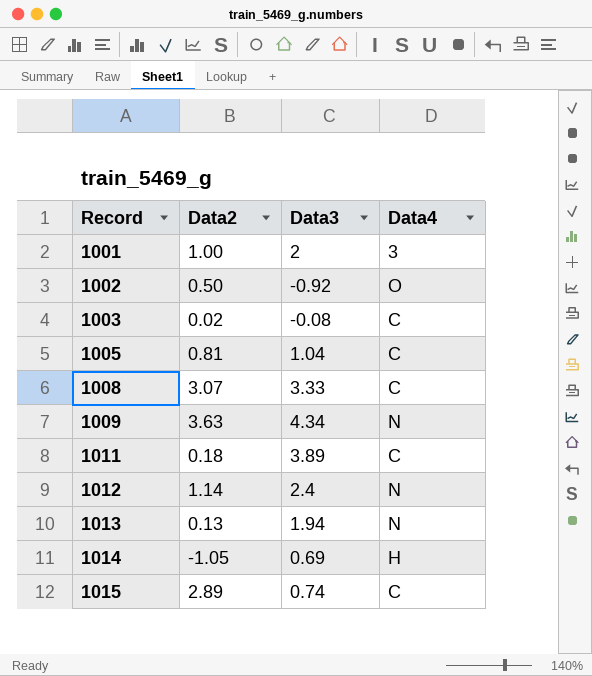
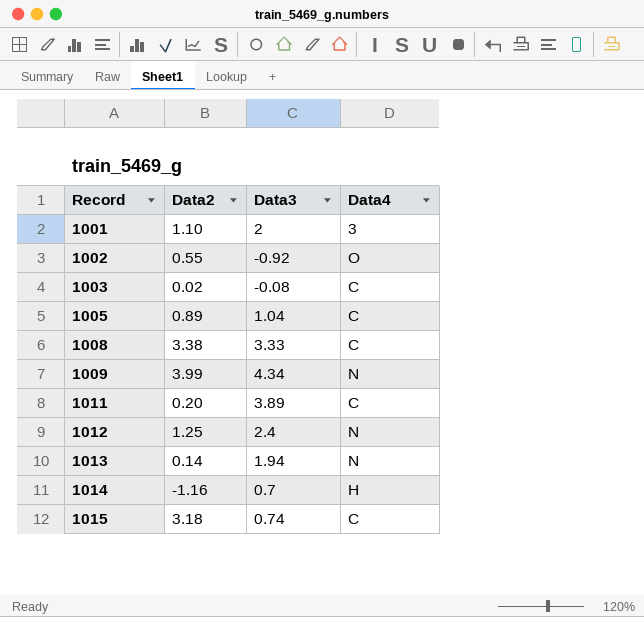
1001 | Data2: 1.00 -> 1.10
1002 | Data2: 0.50 -> 0.55
1005 | Data2: 0.81 -> 0.89
1008 | Data2: 3.07 -> 3.38
1009 | Data2: 3.63 -> 3.99
1011 | Data2: 0.18 -> 0.20
1012 | Data2: 1.14 -> 1.25
1013 | Data2: 0.13 -> 0.14
1014 | Data2: -1.05 -> -1.16
1014 | Data3: 0.69 -> 0.7
1015 | Data2: 2.89 -> 3.18

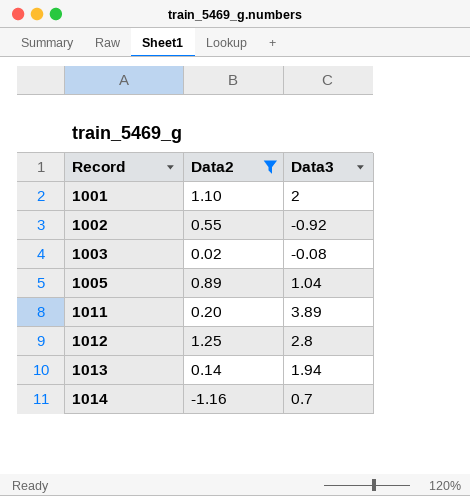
filter: none -> Data2 <= 1.25
column Data4 | position: 4 -> none
1012 | Data3: 2.4 -> 2.8

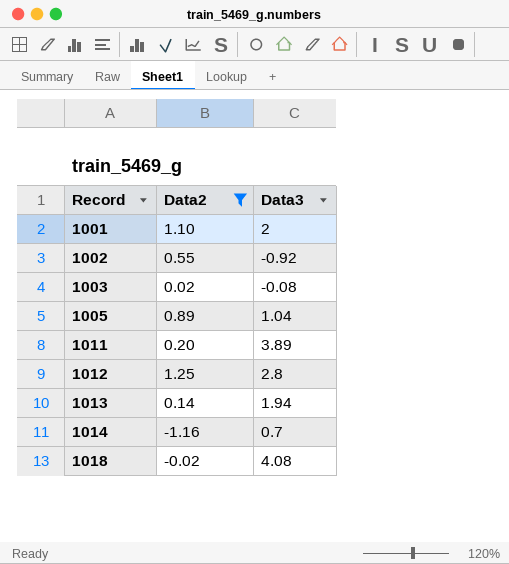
row 1018: none -> -0.02 | 4.08

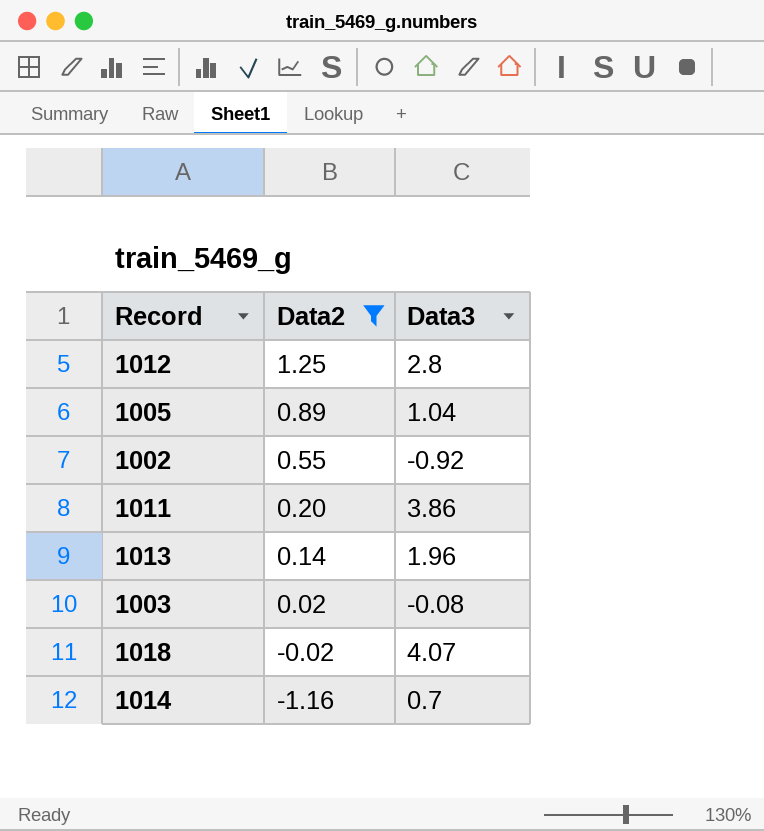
row order: Record ascending -> Data2 descending
row 1001: 1.10 | 2 -> none
1011 | Data3: 3.89 -> 3.86
1013 | Data3: 1.94 -> 1.96
1018 | Data3: 4.08 -> 4.07

